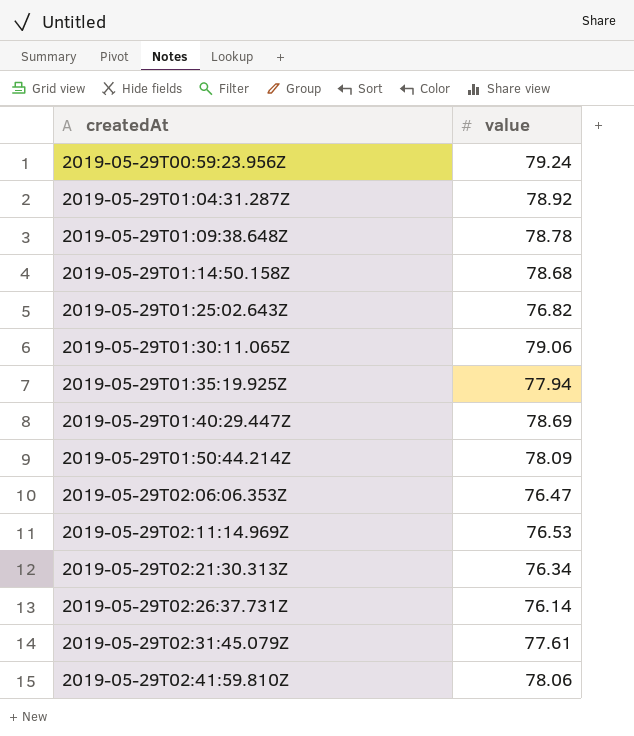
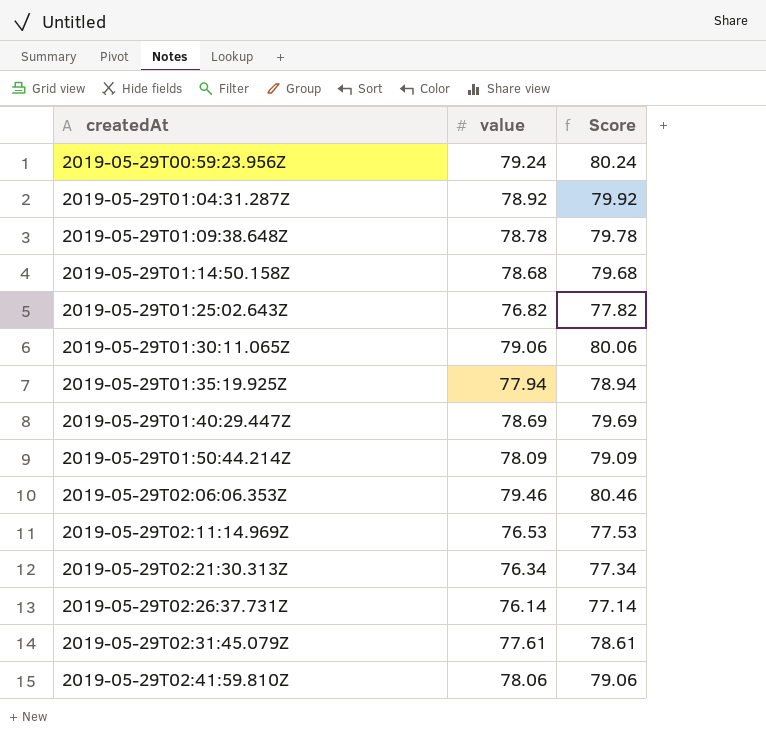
column Score | formula: none -> [value] + 1
2019-05-29T02:06:06.353Z | value: 76.47 -> 79.46

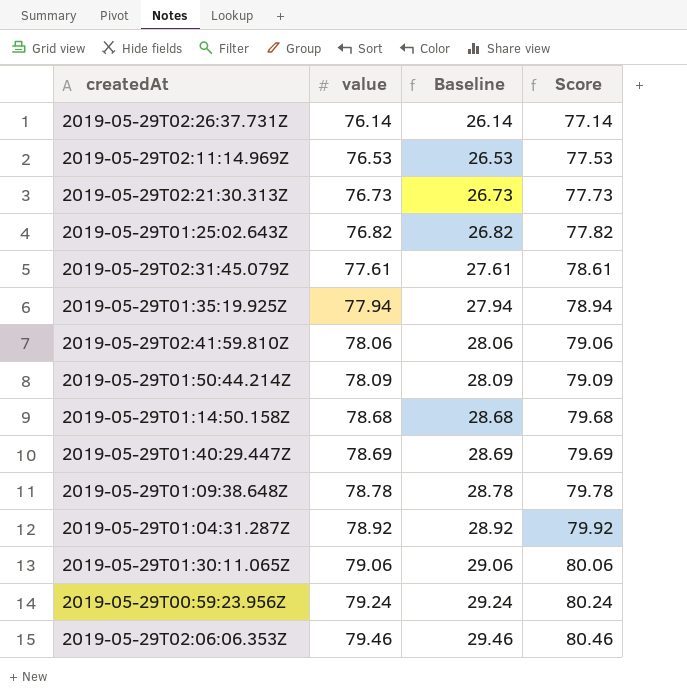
row order: createdAt ascending -> value ascending
column Baseline | formula: none -> [value] - 50
2019-05-29T02:21:30.313Z | value: 76.34 -> 76.73
2019-05-29T02:21:30.313Z | Score: 77.34 -> 77.73

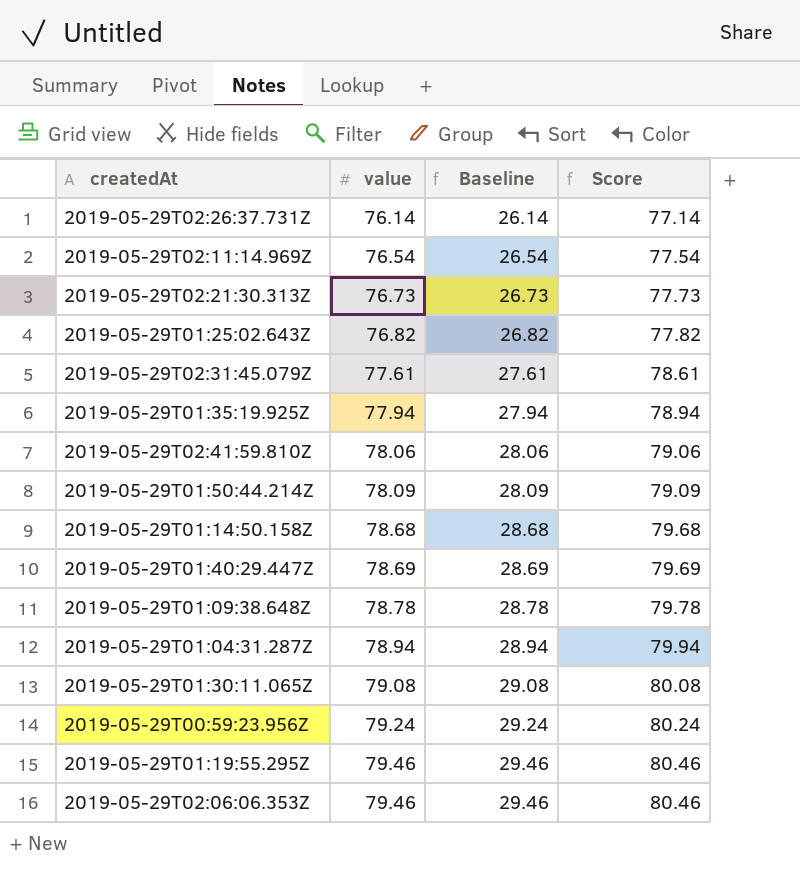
2019-05-29T02:11:14.969Z | value: 76.53 -> 76.54
2019-05-29T02:11:14.969Z | Baseline: 26.53 -> 26.54
2019-05-29T02:11:14.969Z | Score: 77.53 -> 77.54
2019-05-29T01:04:31.287Z | value: 78.92 -> 78.94
2019-05-29T01:04:31.287Z | Baseline: 28.92 -> 28.94
2019-05-29T01:04:31.287Z | Score: 79.92 -> 79.94
2019-05-29T01:30:11.065Z | value: 79.06 -> 79.08
2019-05-29T01:30:11.065Z | Baseline: 29.06 -> 29.08
2019-05-29T01:30:11.065Z | Score: 80.06 -> 80.08
row 2019-05-29T01:19:55.295Z: none -> 79.46 | 29.46 | 80.46

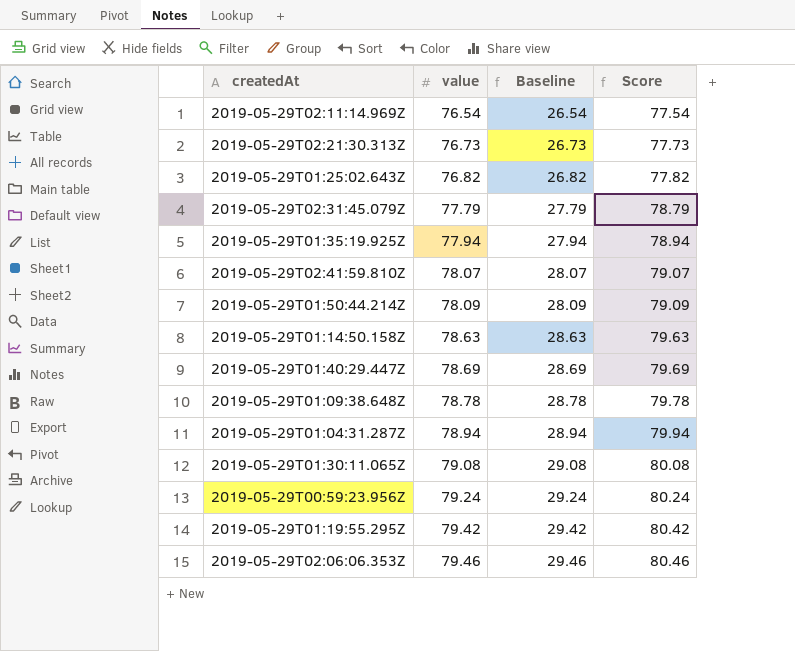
row 2019-05-29T02:26:37.731Z: 76.14 | 26.14 | 77.14 -> none
2019-05-29T02:31:45.079Z | value: 77.61 -> 77.79
2019-05-29T02:31:45.079Z | Baseline: 27.61 -> 27.79
2019-05-29T02:31:45.079Z | Score: 78.61 -> 78.79
2019-05-29T02:41:59.810Z | value: 78.06 -> 78.07
2019-05-29T02:41:59.810Z | Baseline: 28.06 -> 28.07
2019-05-29T02:41:59.810Z | Score: 79.06 -> 79.07
2019-05-29T01:14:50.158Z | value: 78.68 -> 78.63
2019-05-29T01:14:50.158Z | Baseline: 28.68 -> 28.63
2019-05-29T01:14:50.158Z | Score: 79.68 -> 79.63
2019-05-29T01:19:55.295Z | value: 79.46 -> 79.42
2019-05-29T01:19:55.295Z | Baseline: 29.46 -> 29.42
2019-05-29T01:19:55.295Z | Score: 80.46 -> 80.42

